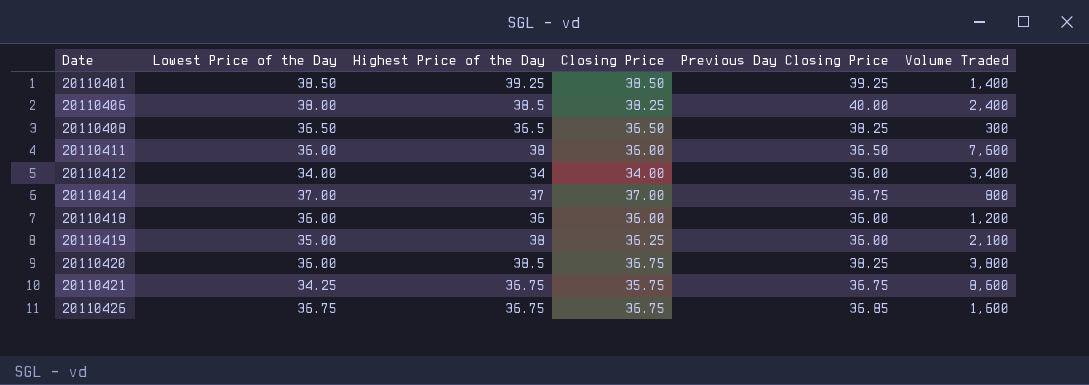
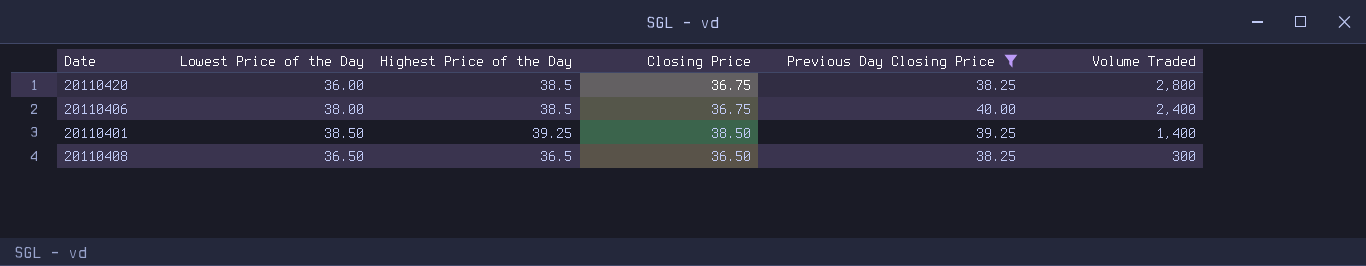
filter: none -> Previous Day Closing Price >= 38.25
row order: Date ascending -> Volume Traded descending
20110420 | Volume Traded: 3,800 -> 2,800
20110406 | Closing Price: 38.25 -> 36.75

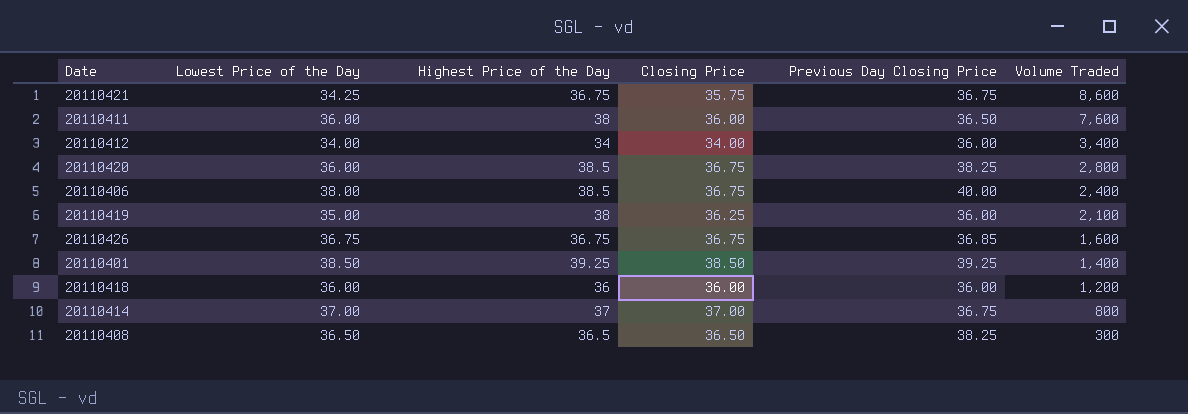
filter: Previous Day Closing Price >= 38.25 -> none

